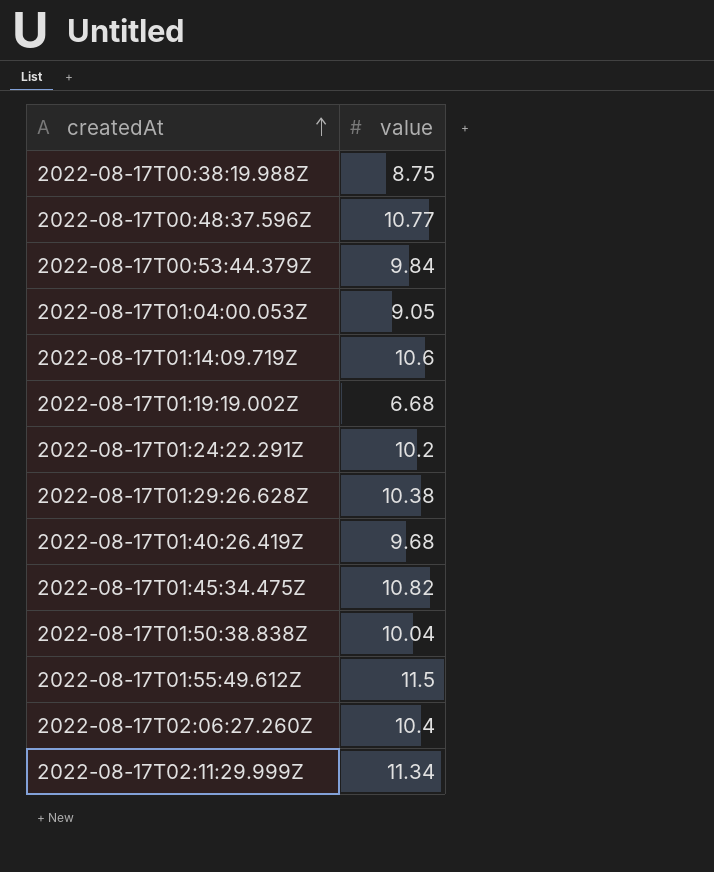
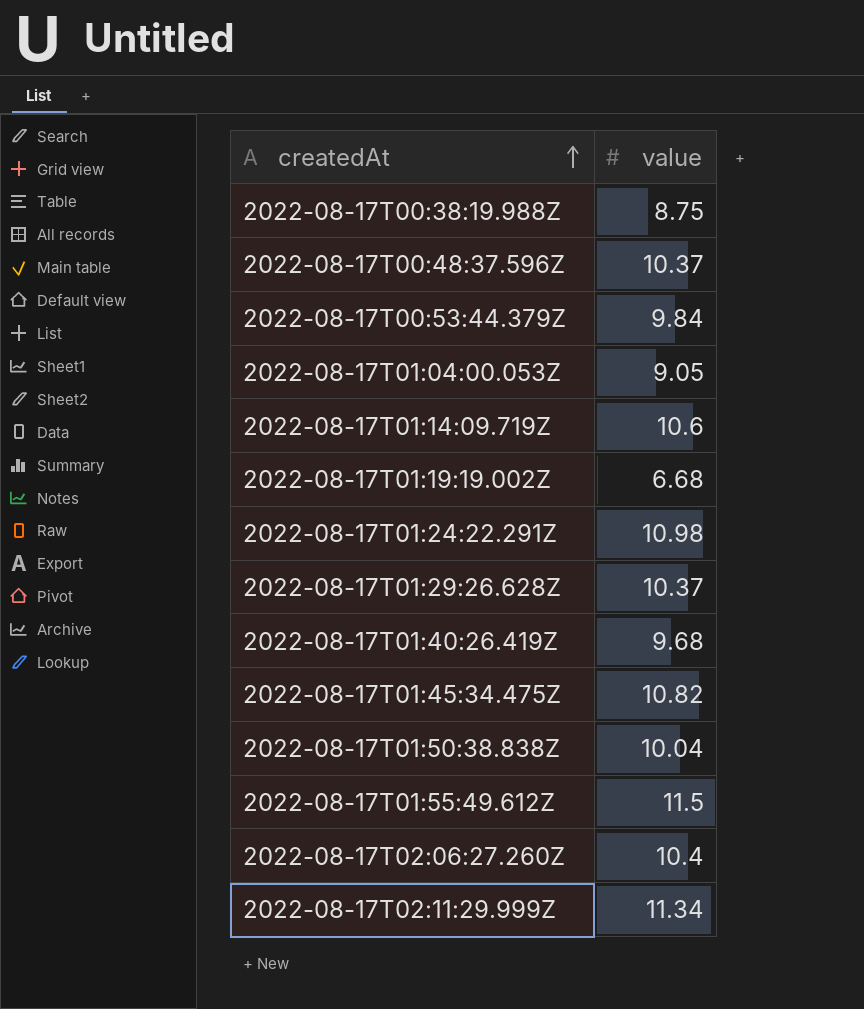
2022-08-17T00:48:37.596Z | value: 10.77 -> 10.37
2022-08-17T01:24:22.291Z | value: 10.2 -> 10.98
2022-08-17T01:29:26.628Z | value: 10.38 -> 10.37

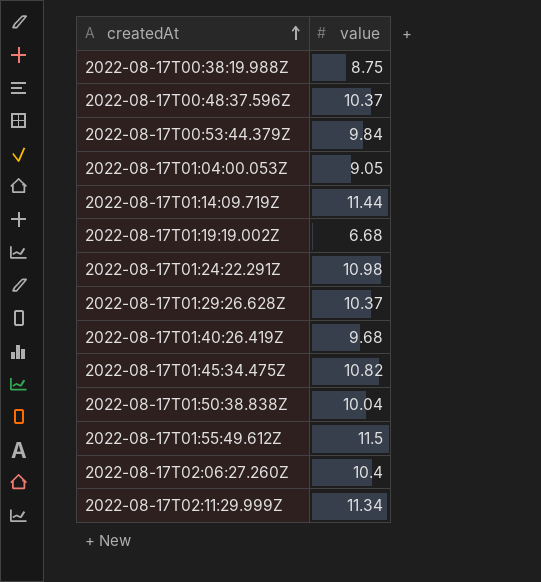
2022-08-17T01:14:09.719Z | value: 10.6 -> 11.44

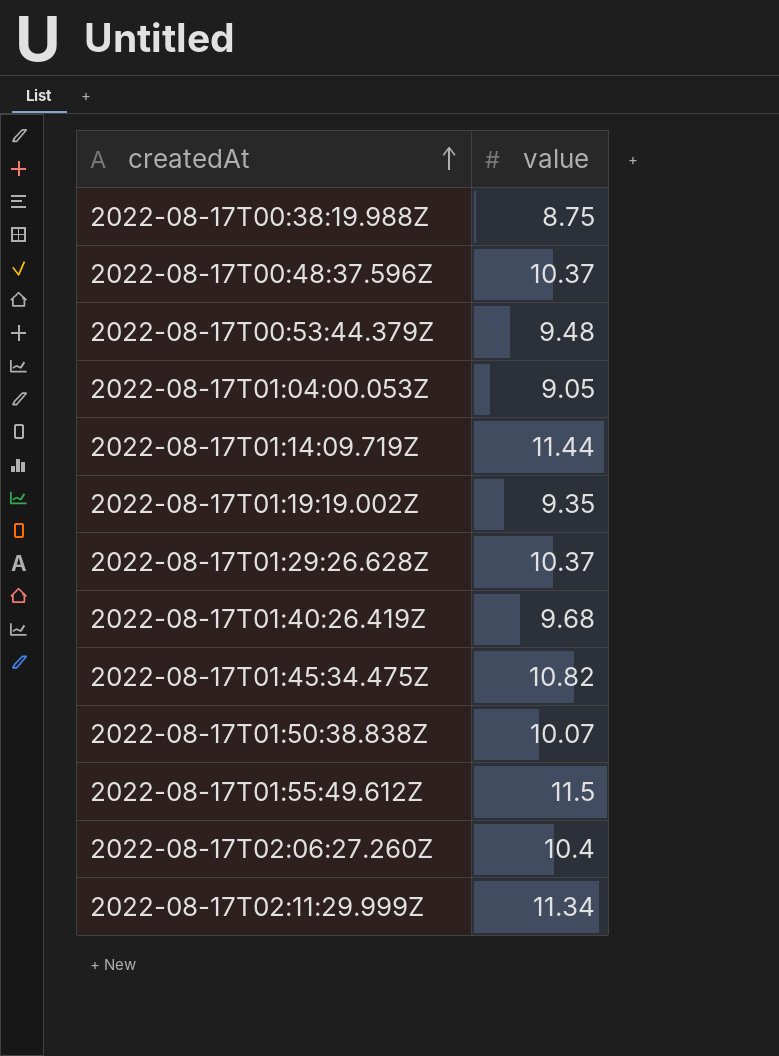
row 2022-08-17T01:24:22.291Z: 10.98 -> none
2022-08-17T00:53:44.379Z | value: 9.84 -> 9.48
2022-08-17T01:19:19.002Z | value: 6.68 -> 9.35
2022-08-17T01:50:38.838Z | value: 10.04 -> 10.07

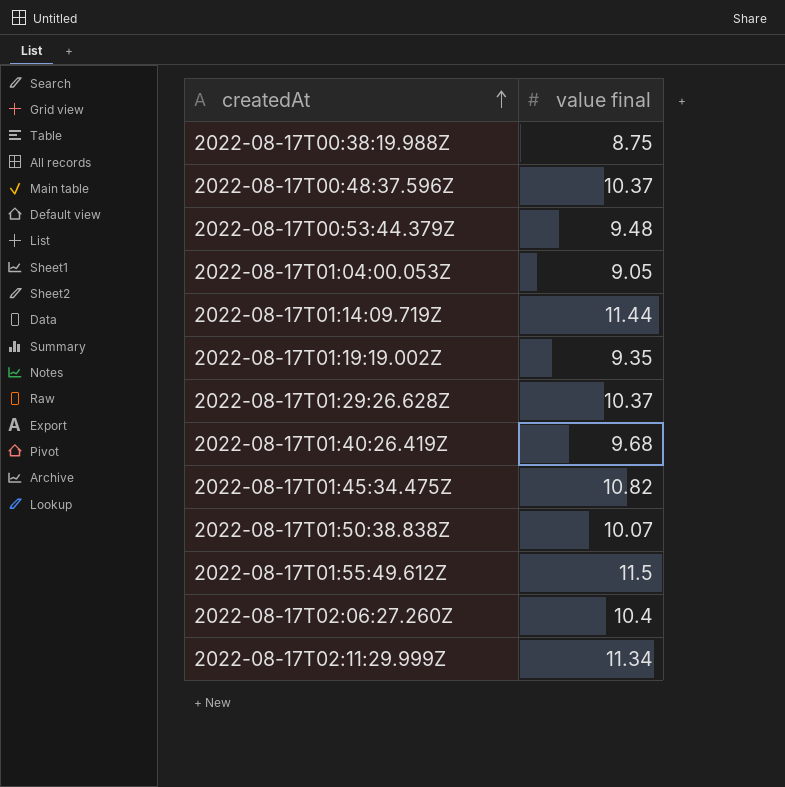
column name: value -> value final

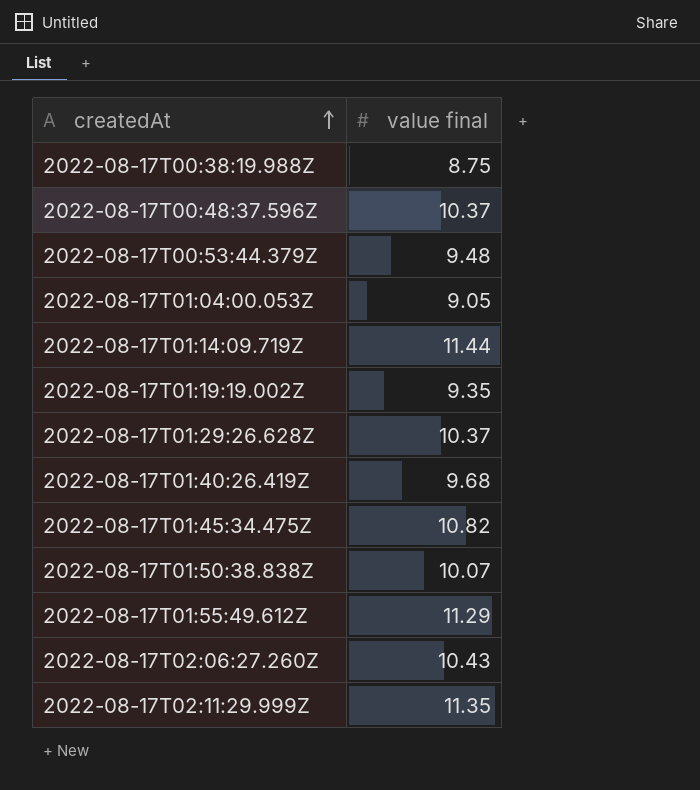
2022-08-17T01:55:49.612Z | value final: 11.5 -> 11.29
2022-08-17T02:06:27.260Z | value final: 10.4 -> 10.43
2022-08-17T02:11:29.999Z | value final: 11.34 -> 11.35

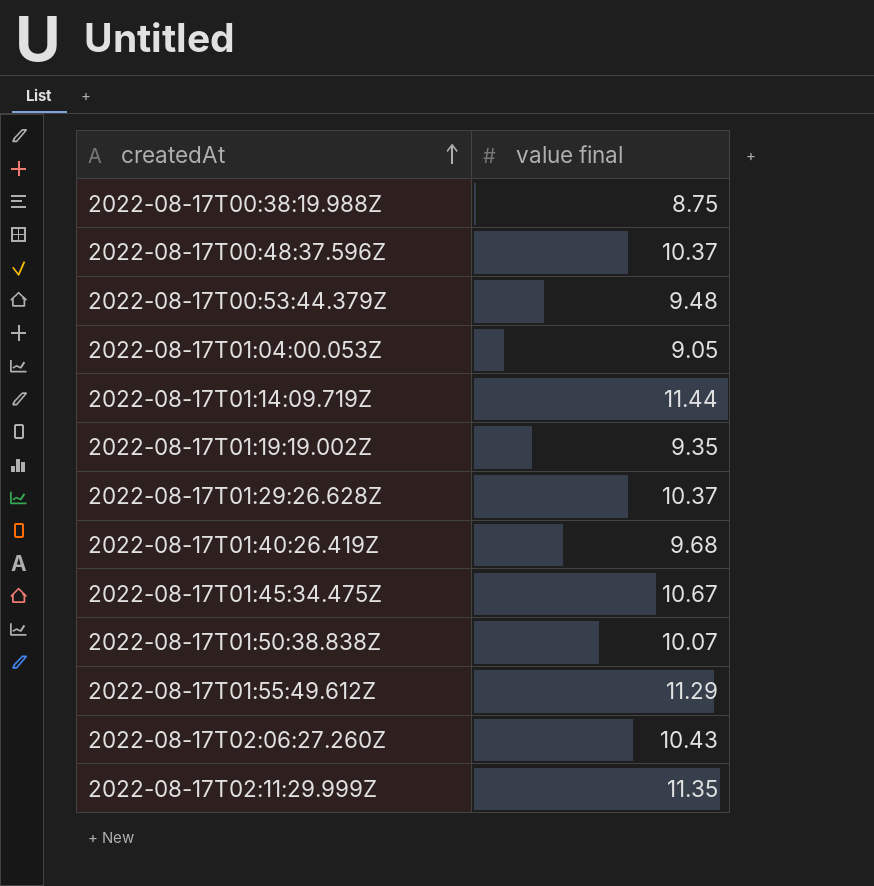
2022-08-17T01:45:34.475Z | value final: 10.82 -> 10.67

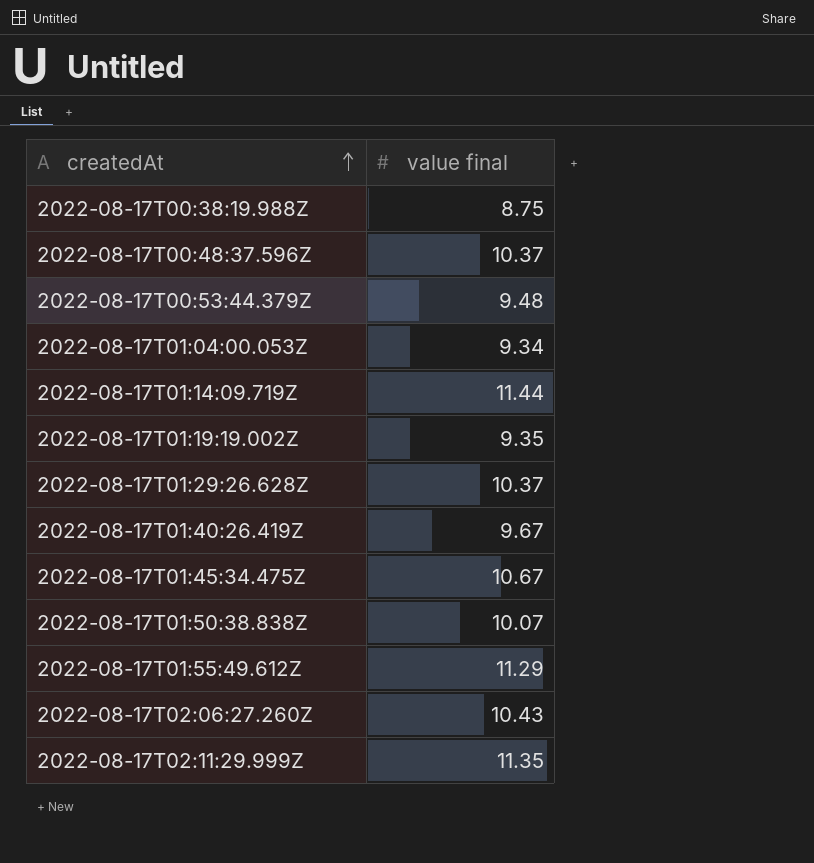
2022-08-17T01:04:00.053Z | value final: 9.05 -> 9.34
2022-08-17T01:40:26.419Z | value final: 9.68 -> 9.67

